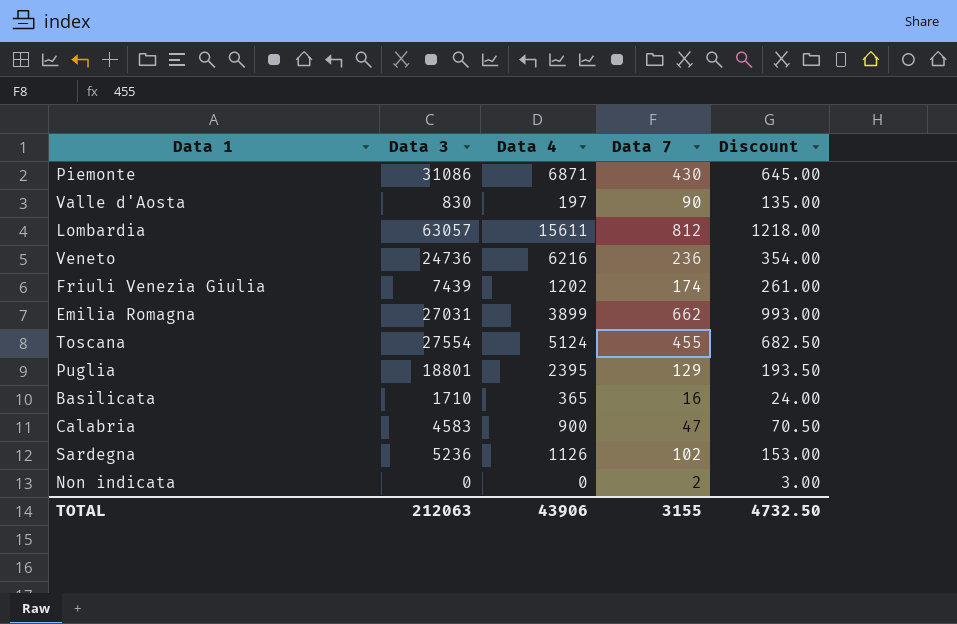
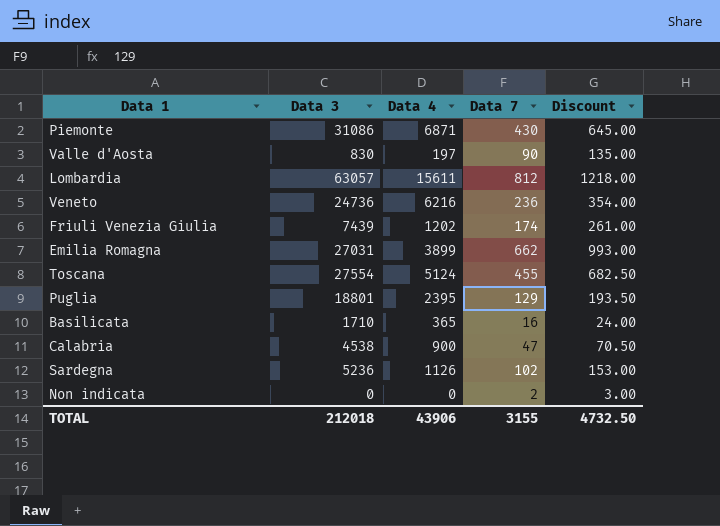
Calabria | Data 3: 4583 -> 4538
TOTAL | Data 3: 212063 -> 212018

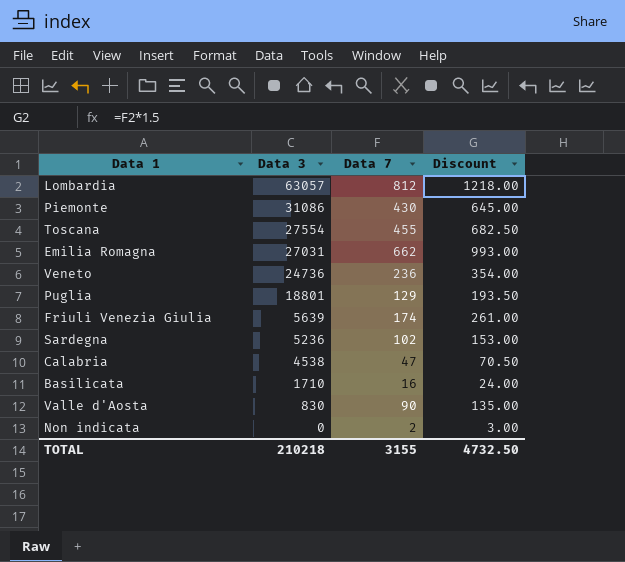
row order: none -> Data 3 descending
column Data 4 | position: 3 -> none
Friuli Venezia Giulia | Data 3: 7439 -> 5639
TOTAL | Data 3: 212018 -> 210218

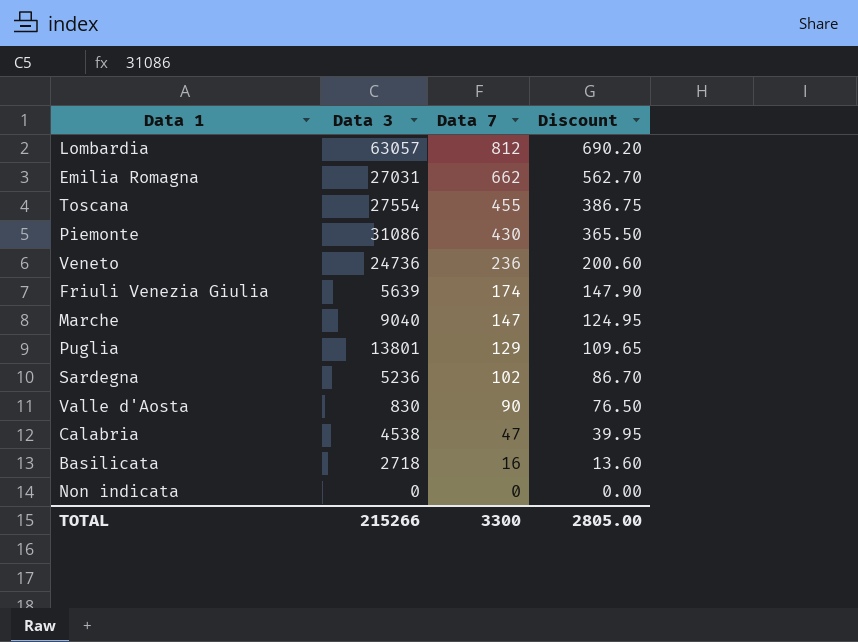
row order: Data 3 descending -> Data 7 descending
column Discount | formula: [Data 7] * 1.5 -> [Data 7] * 0.85
row Marche: none -> 9040 | 147 | 124.95
Puglia | Data 3: 18801 -> 13801
Basilicata | Data 3: 1710 -> 2718
Non indicata | Data 7: 2 -> 0
TOTAL | Data 3: 210218 -> 215266
TOTAL | Data 7: 3155 -> 3300
TOTAL | Discount: 4732.50 -> 2805.00

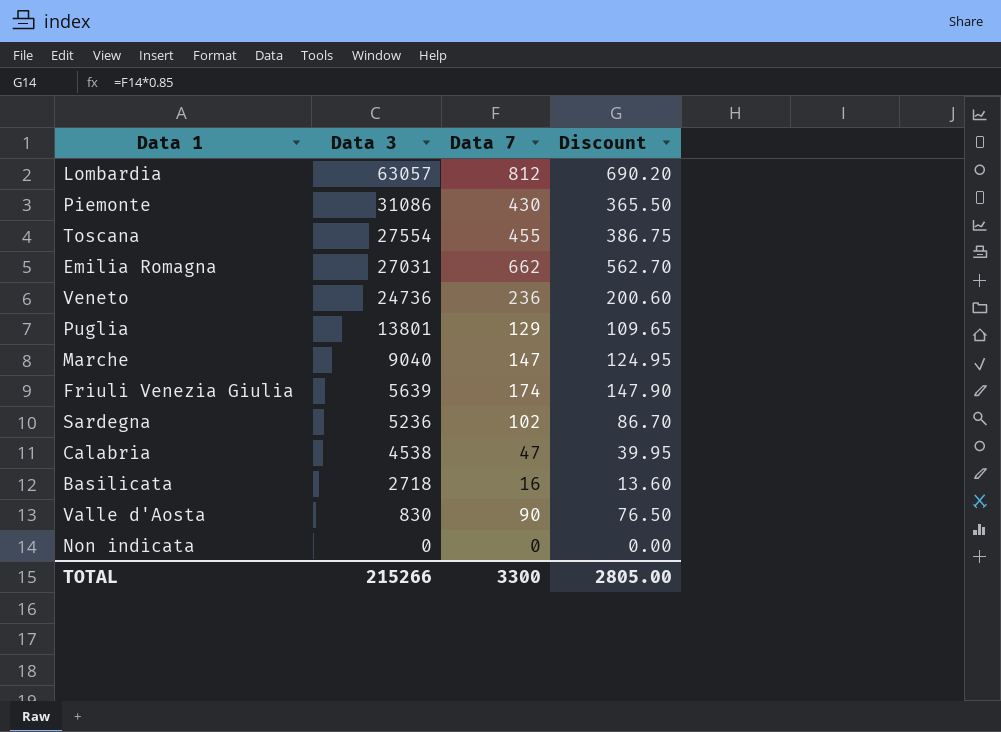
row order: Data 7 descending -> Data 3 descending

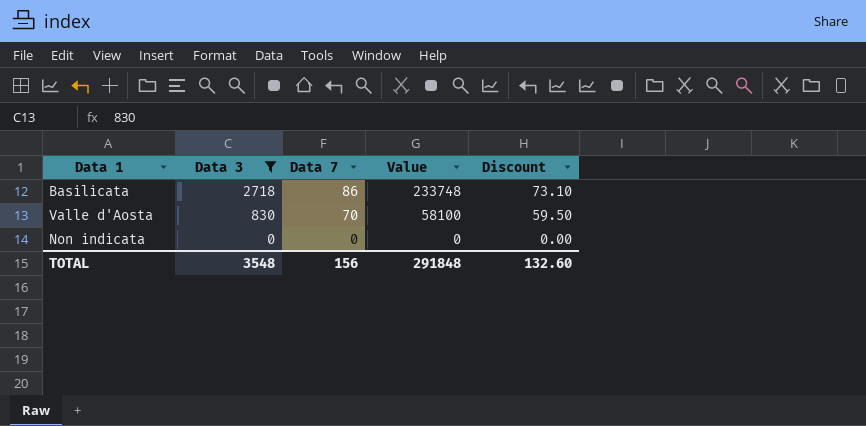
filter: none -> Data 3 <= 2718
column Value | formula: none -> [Data 3] * [Data 7]
Basilicata | Data 7: 16 -> 86
Basilicata | Discount: 13.60 -> 73.10
Valle d'Aosta | Data 7: 90 -> 70
Valle d'Aosta | Discount: 76.50 -> 59.50
TOTAL | Data 3: 215266 -> 3548
TOTAL | Data 7: 3300 -> 156
TOTAL | Discount: 2805.00 -> 132.60

